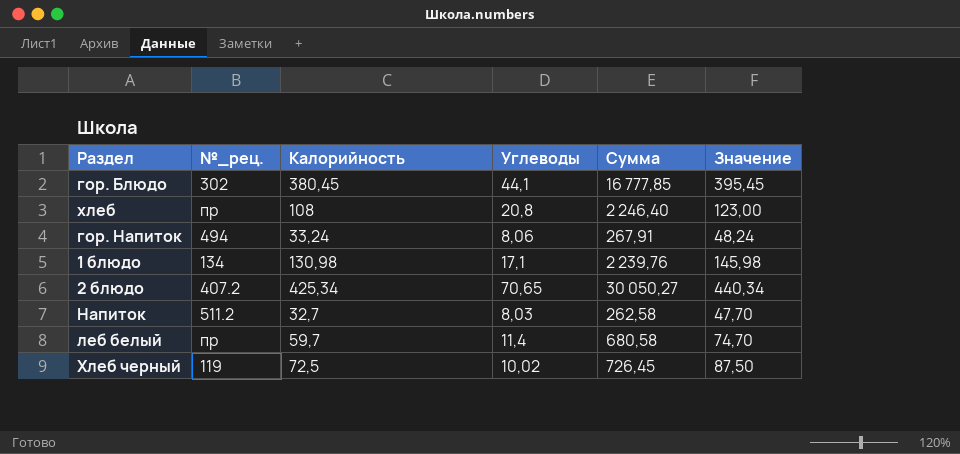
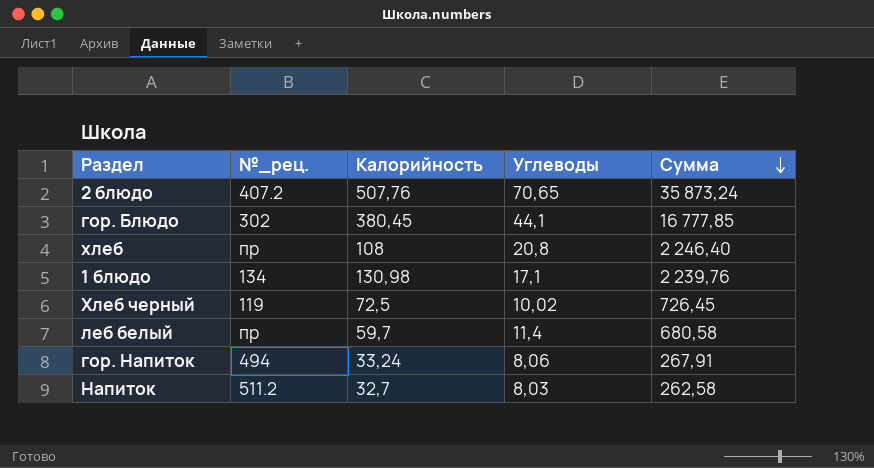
row order: none -> Сумма descending
column Значение | formula: [Калорийность] + 15 -> none
2 блюдо | Калорийность: 425,34 -> 507,76
2 блюдо | Сумма: 30 050,27 -> 35 873,24

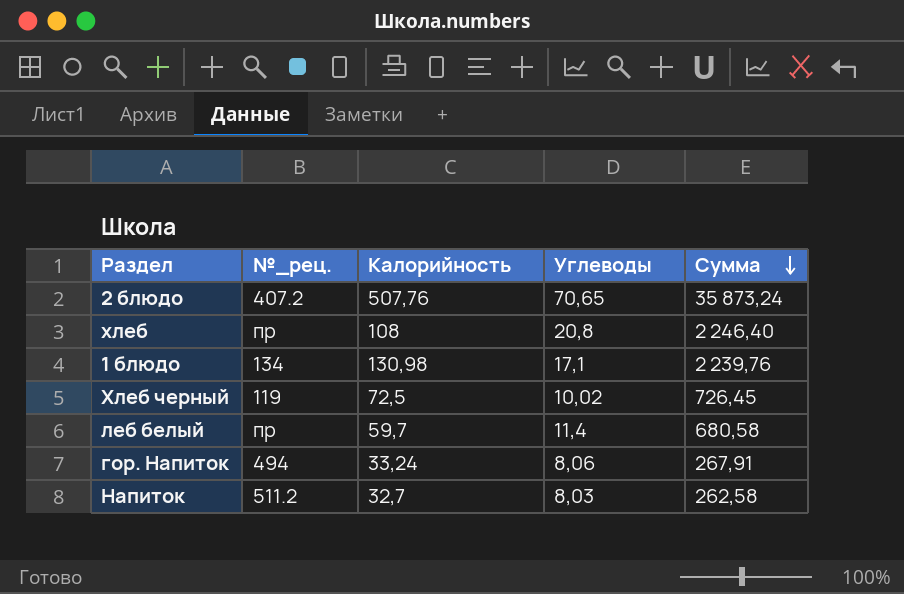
row гор. Блюдо: 302 | 380,45 | 44,1 | 16 777,85 -> none

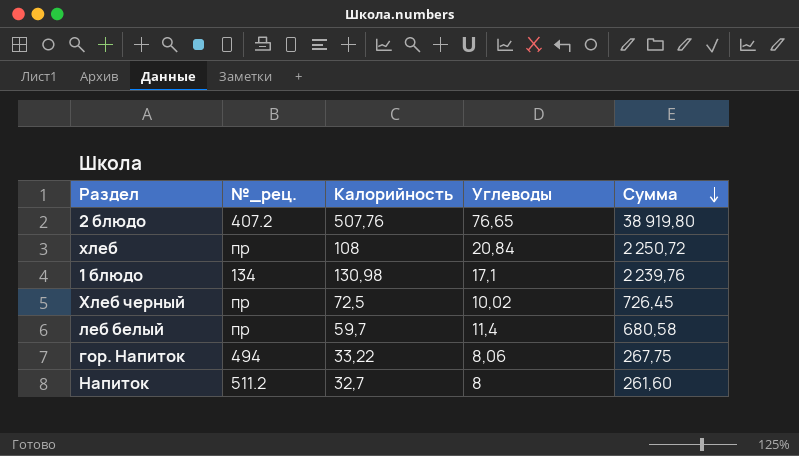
2 блюдо | Углеводы: 70,65 -> 76,65
2 блюдо | Сумма: 35 873,24 -> 38 919,80
хлеб | Углеводы: 20,8 -> 20,84
хлеб | Сумма: 2 246,40 -> 2 250,72
Хлеб черный | №_рец.: 119 -> пр
гор. Напиток | Калорийность: 33,24 -> 33,22
гор. Напиток | Сумма: 267,91 -> 267,75
Напиток | Углеводы: 8,03 -> 8
Напиток | Сумма: 262,58 -> 261,60

